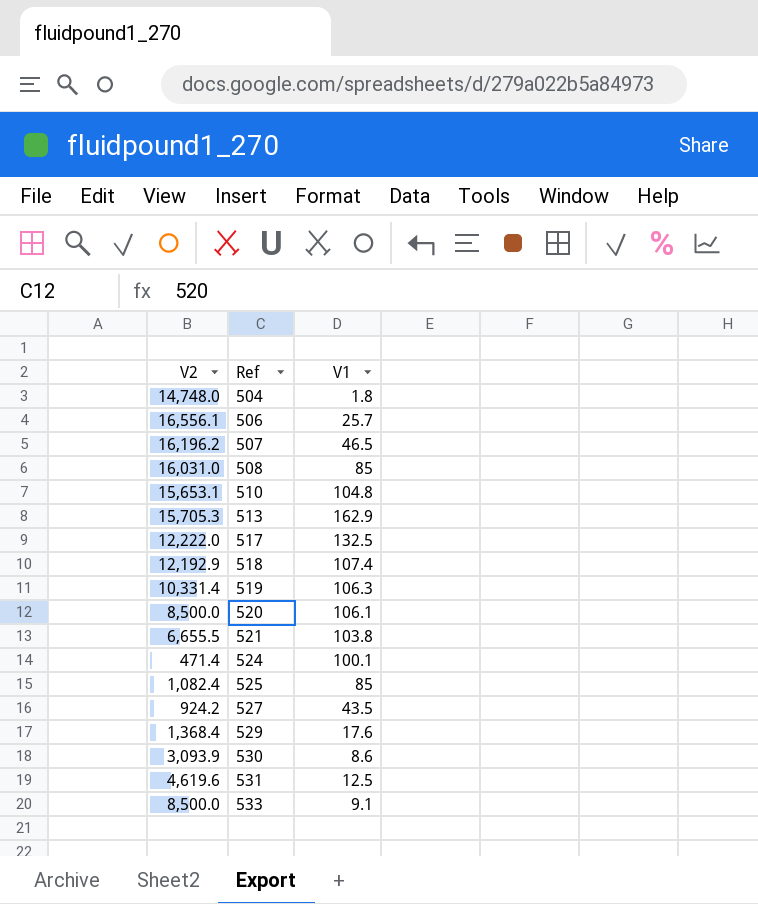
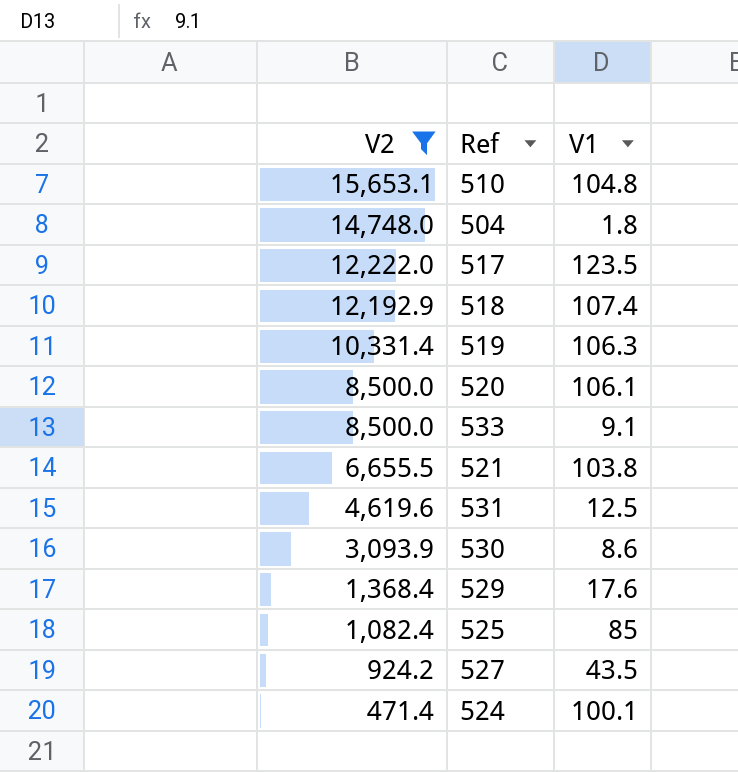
filter: none -> V2 <= 15,653.1
row order: Ref ascending -> V2 descending
517 | V1: 132.5 -> 123.5

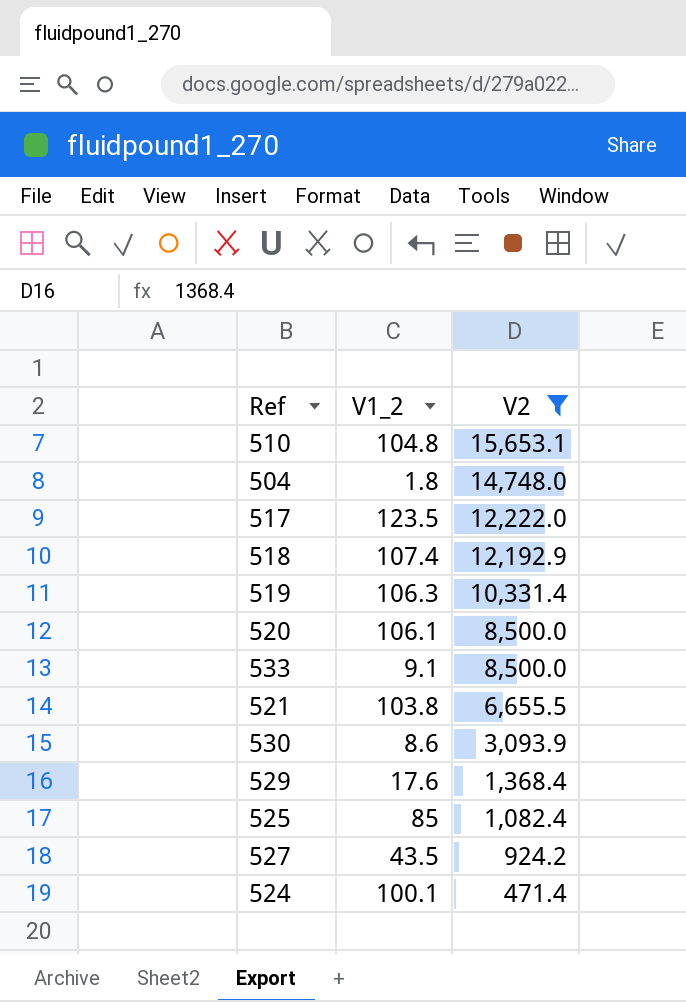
column name: V1 -> V1_2
column V2 | position: 1 -> 3
row 531: 4,619.6 | 12.5 -> none

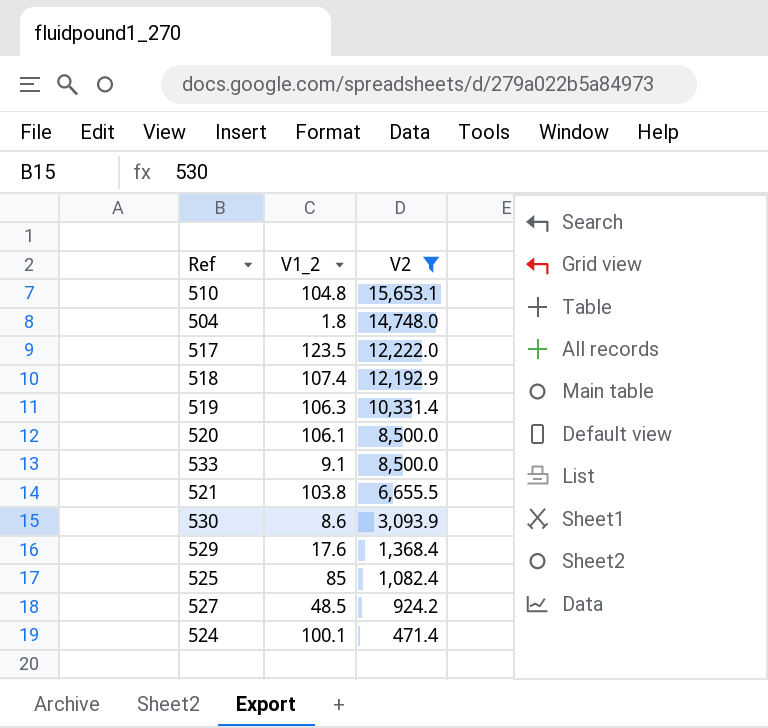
527 | V1_2: 43.5 -> 48.5

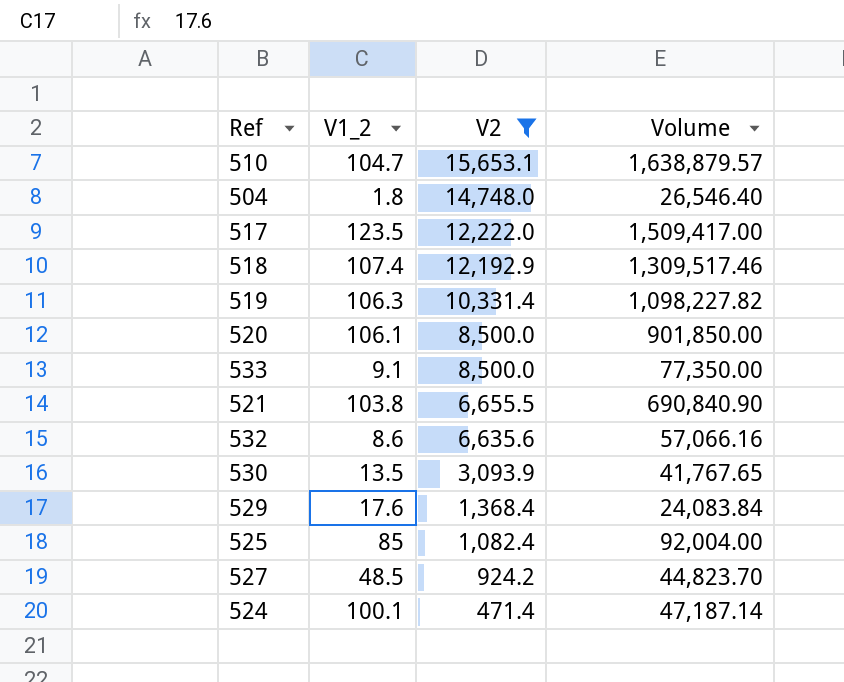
column Volume | formula: none -> [V1_2] * [V2]
510 | V1_2: 104.8 -> 104.7
row 532: none -> 8.6 | 6,635.6 | 57,066.16
530 | V1_2: 8.6 -> 13.5

